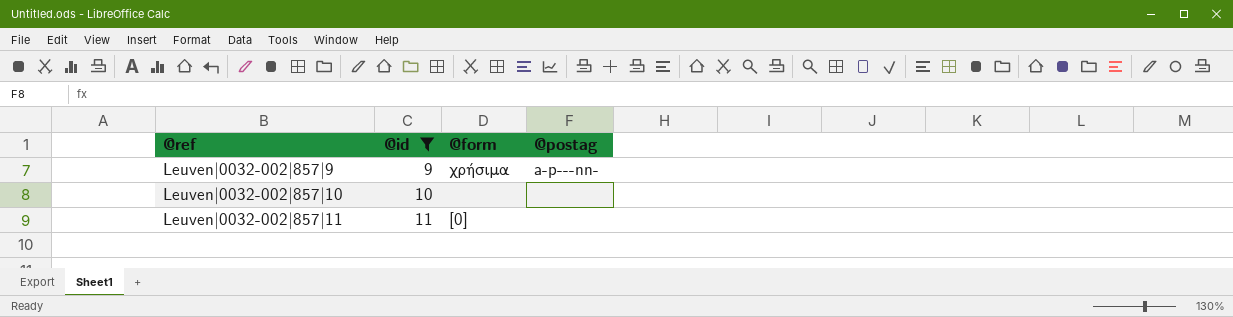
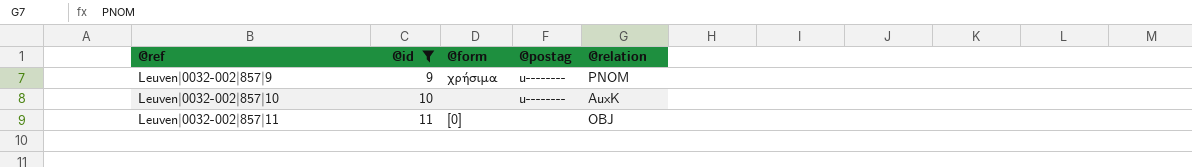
column @relation | position: none -> 5
Leuven|0032-002|857|9 | @postag: a-p---nn- -> u--------
Leuven|0032-002|857|10 | @postag: none -> u--------

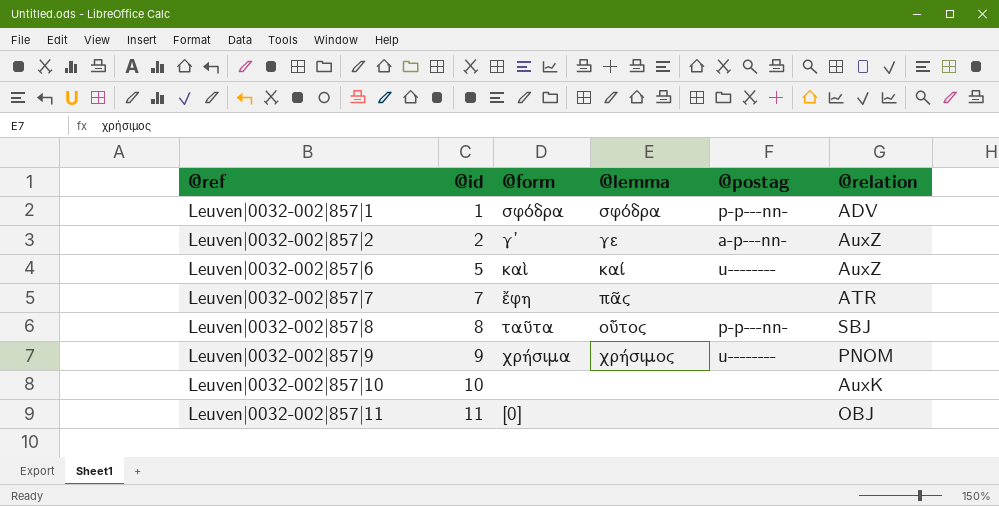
filter: @id >= 9 -> none
column @lemma | position: none -> 4
Leuven|0032-002|857|10 | @postag: u-------- -> none

